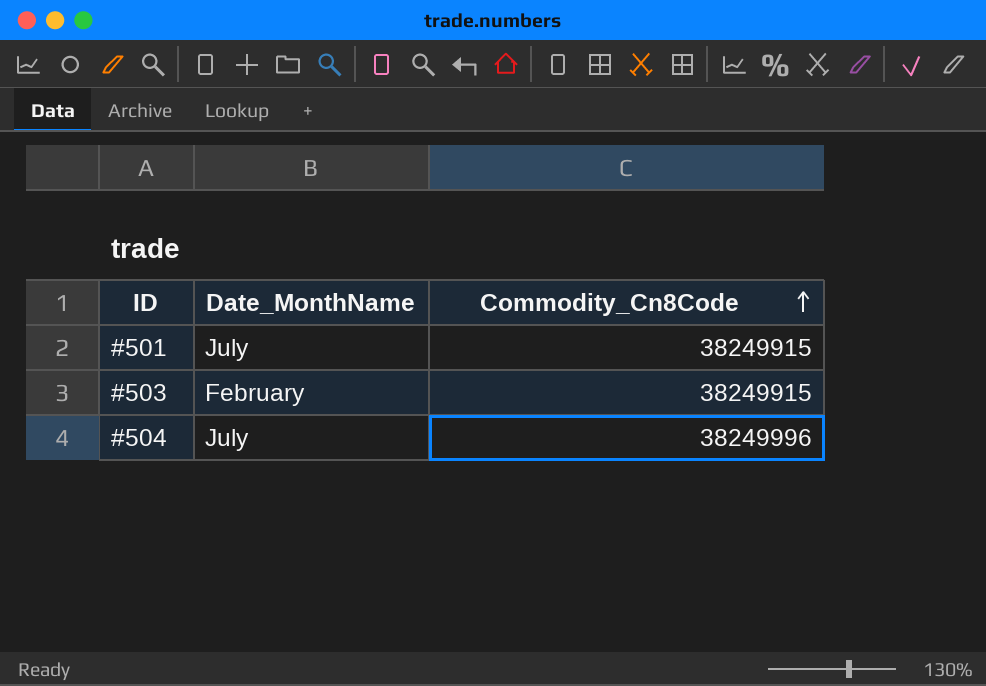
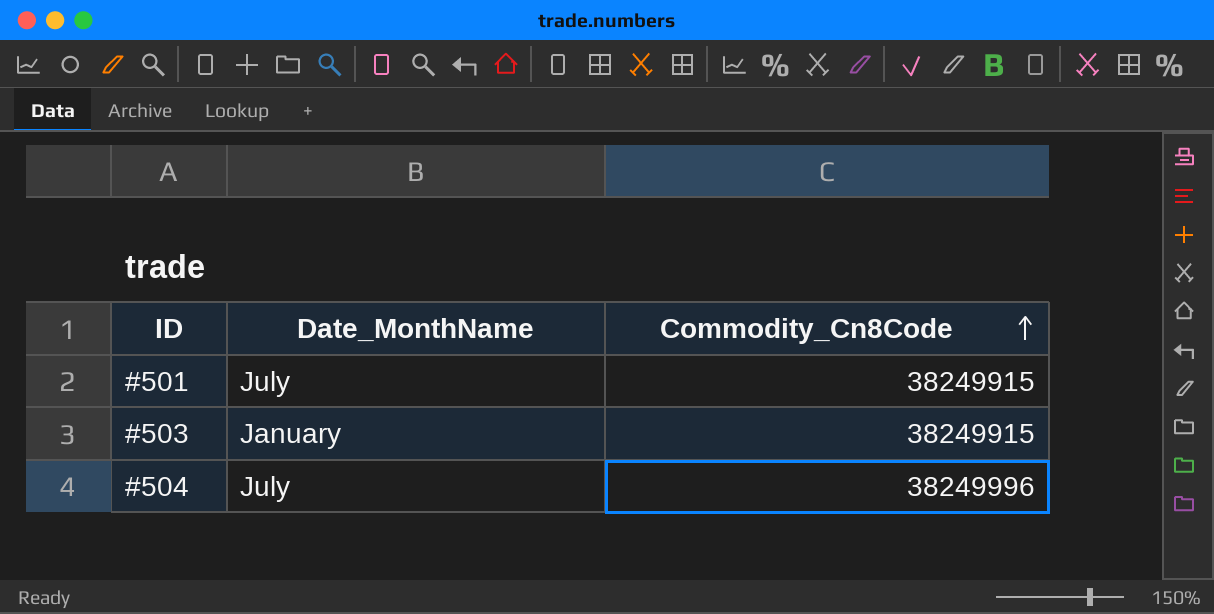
#503 | Date_MonthName: February -> January

